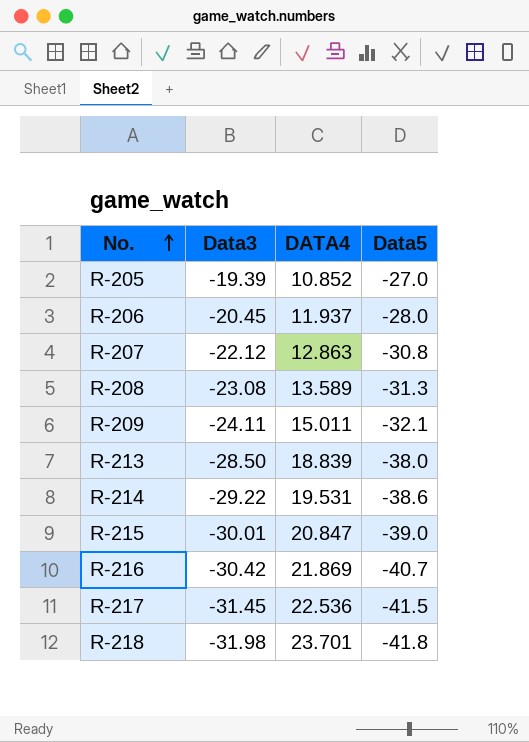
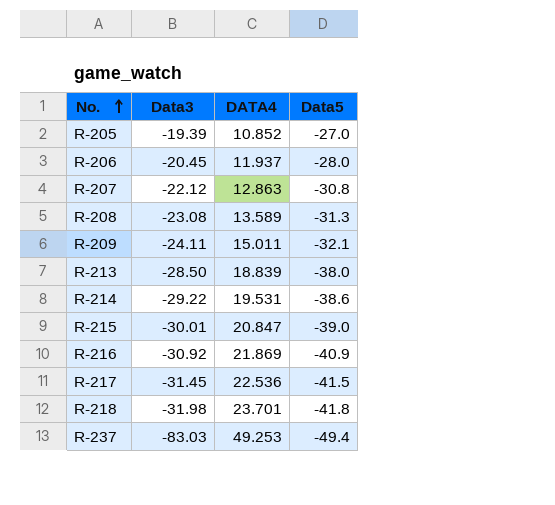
R-216 | Data3: -30.42 -> -30.92
R-216 | Data5: -40.7 -> -40.9
row R-237: none -> -83.03 | 49.253 | -49.4

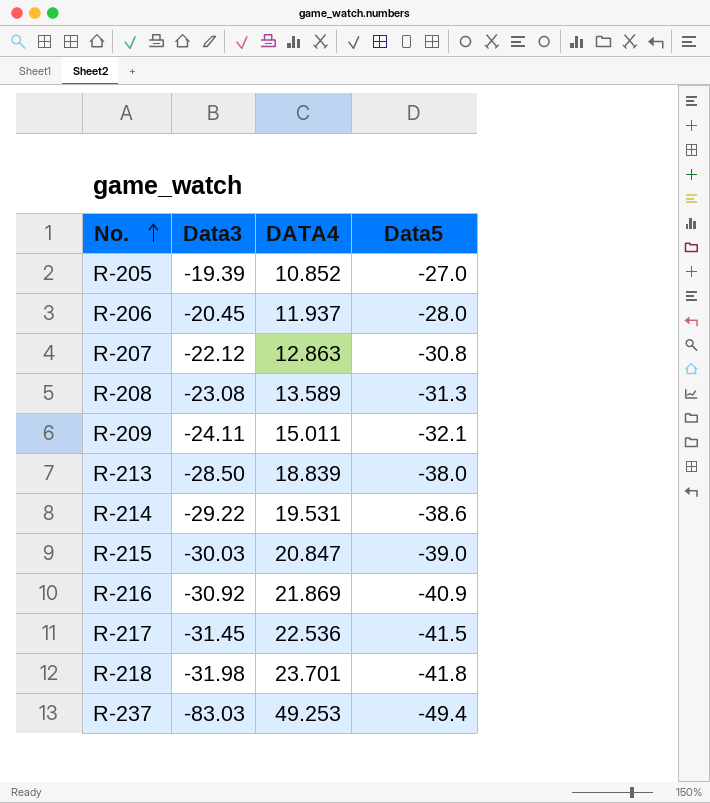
R-215 | Data3: -30.01 -> -30.03

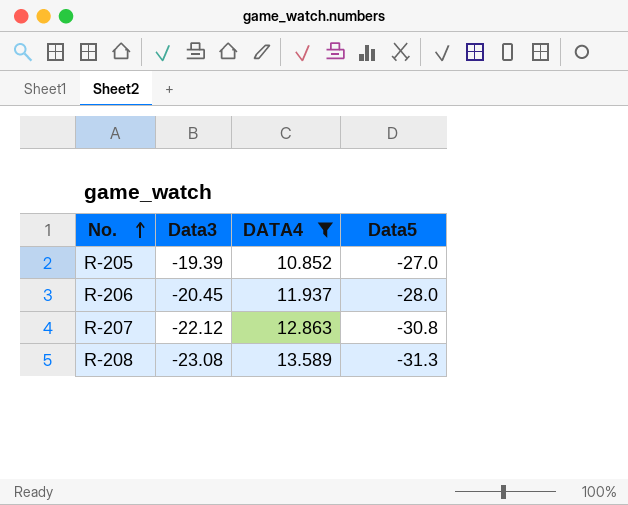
filter: none -> DATA4 <= 13.589

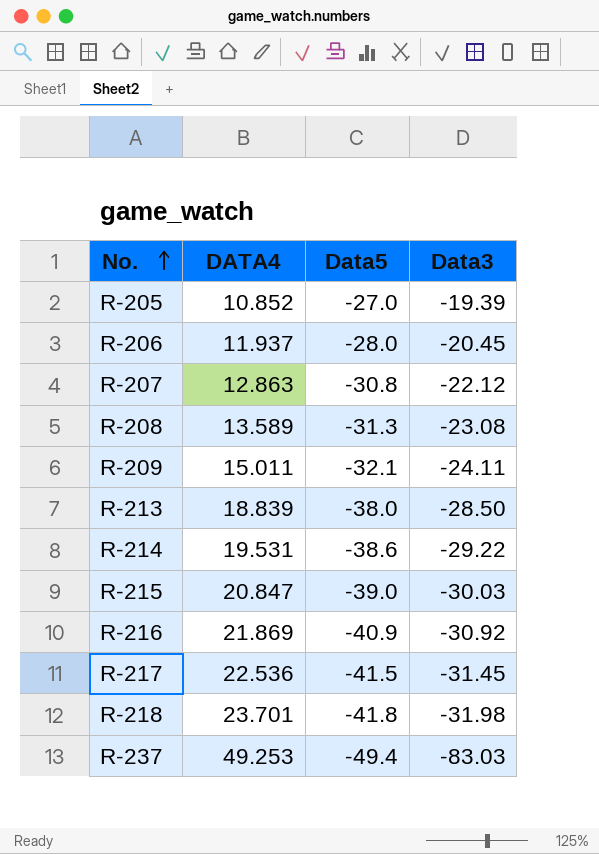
filter: DATA4 <= 13.589 -> none
column Data3 | position: 2 -> 4

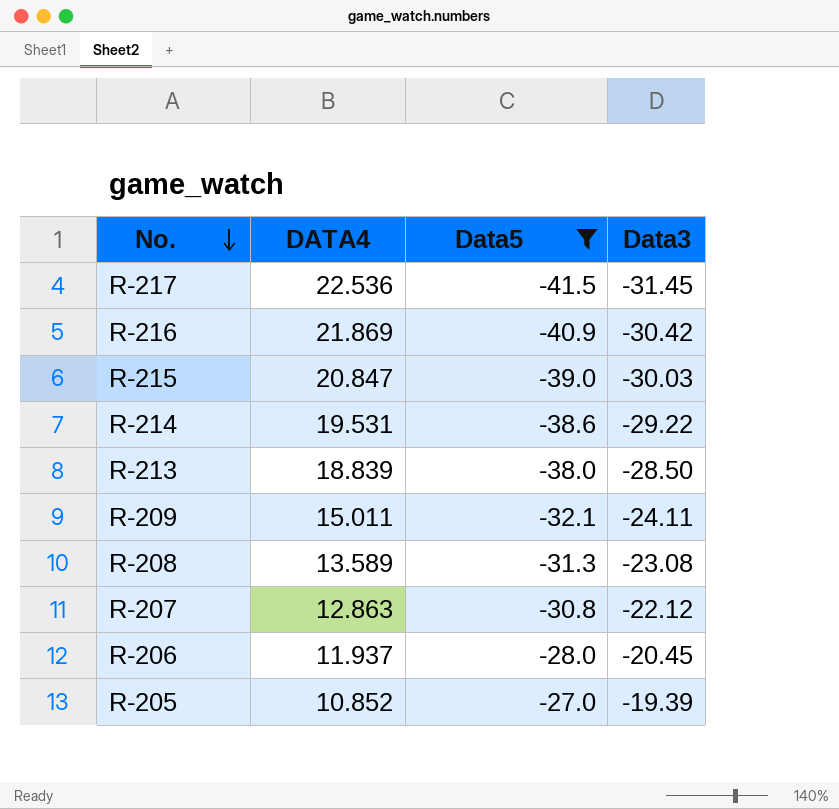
filter: none -> Data5 >= -41.5
row order: No. ascending -> No. descending
R-216 | Data3: -30.92 -> -30.42

